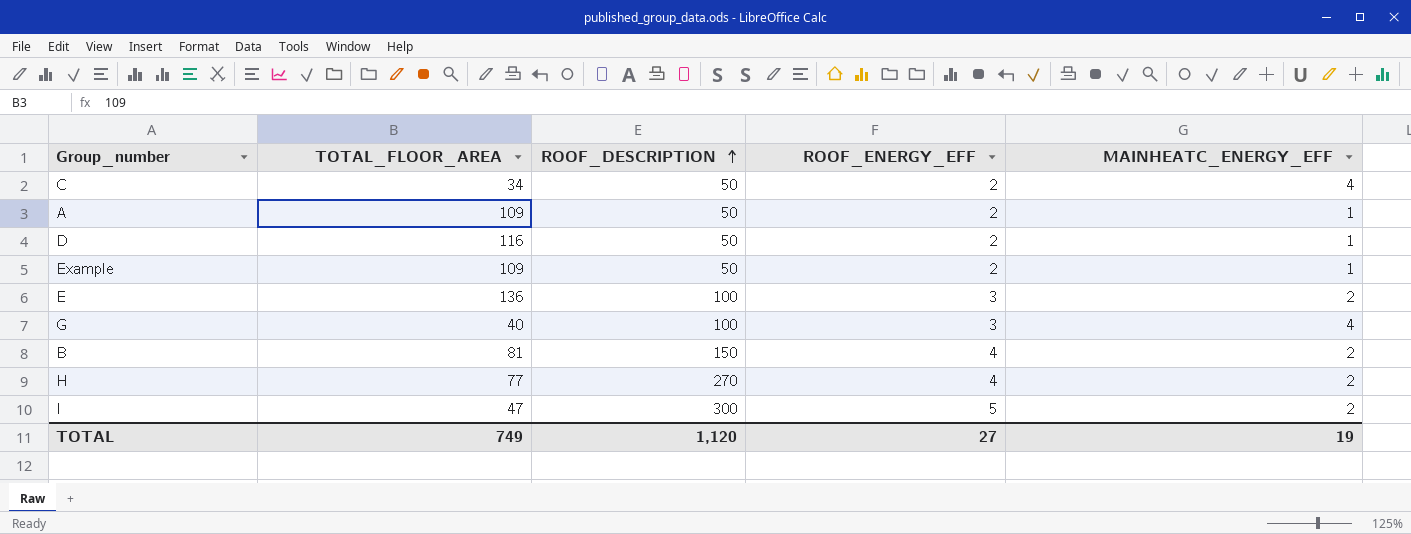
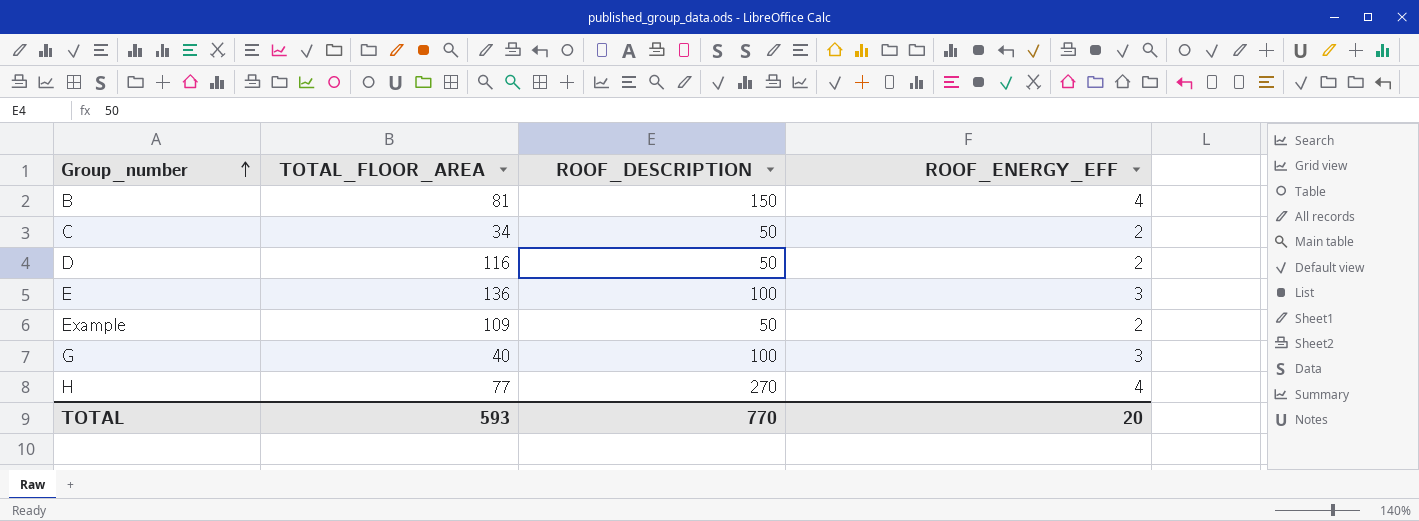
row order: ROOF_DESCRIPTION ascending -> Group_number ascending
column MAINHEATC_ENERGY_EFF | position: 5 -> none
row A: 109 | 50 | 2 | 1 -> none
row I: 47 | 300 | 5 | 2 -> none
TOTAL | TOTAL_FLOOR_AREA: 749 -> 593
TOTAL | ROOF_DESCRIPTION: 1,120 -> 770
TOTAL | ROOF_ENERGY_EFF: 27 -> 20

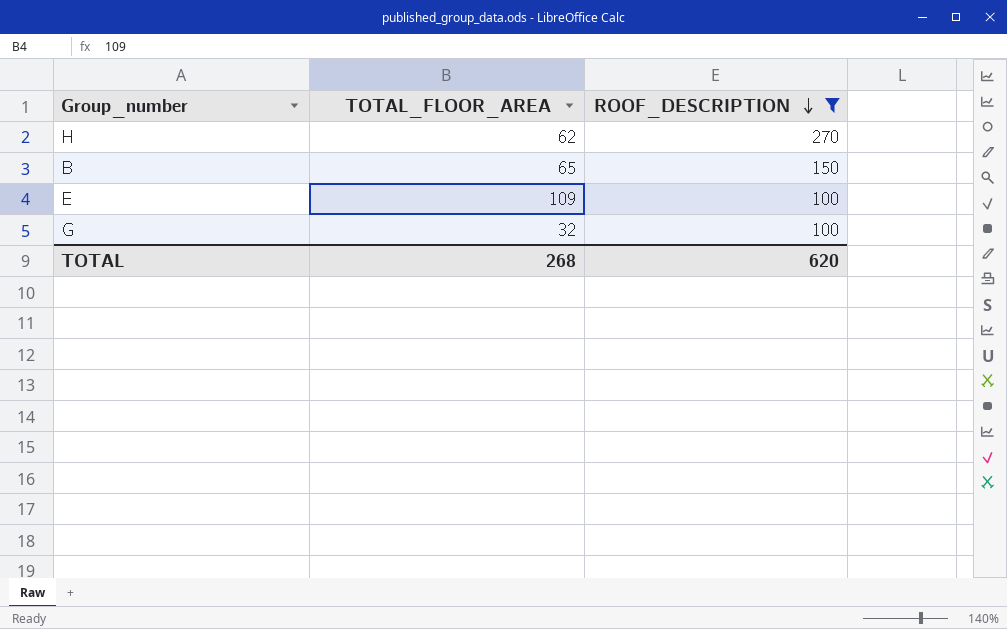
filter: none -> ROOF_DESCRIPTION != 50
row order: Group_number ascending -> ROOF_DESCRIPTION descending
column ROOF_ENERGY_EFF | position: 4 -> none
H | TOTAL_FLOOR_AREA: 77 -> 62
B | TOTAL_FLOOR_AREA: 81 -> 65
E | TOTAL_FLOOR_AREA: 136 -> 109
G | TOTAL_FLOOR_AREA: 40 -> 32
TOTAL | TOTAL_FLOOR_AREA: 593 -> 268
TOTAL | ROOF_DESCRIPTION: 770 -> 620

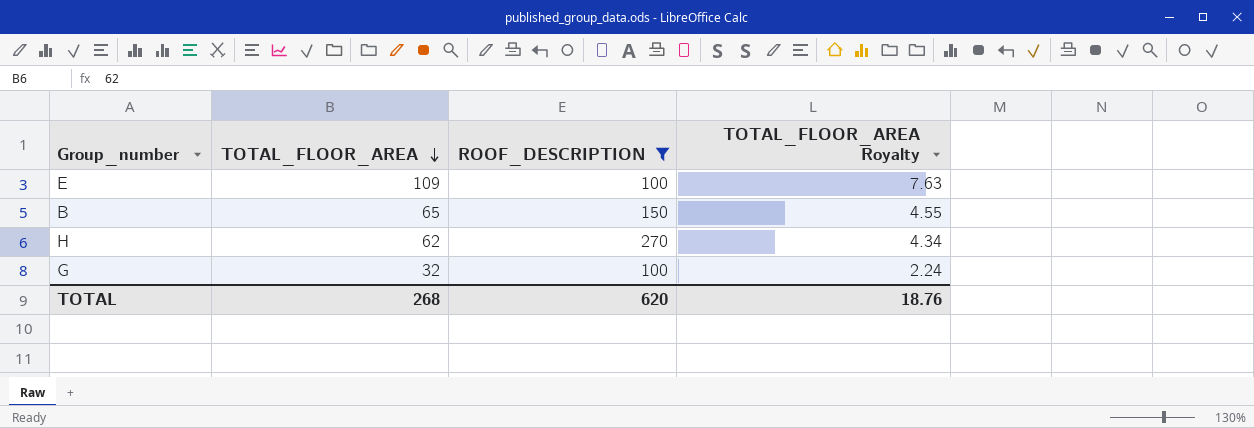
row order: ROOF_DESCRIPTION descending -> TOTAL_FLOOR_AREA descending
column TOTAL_FLOOR_AREA Royalty | formula: none -> [TOTAL_FLOOR_AREA] * 0.07

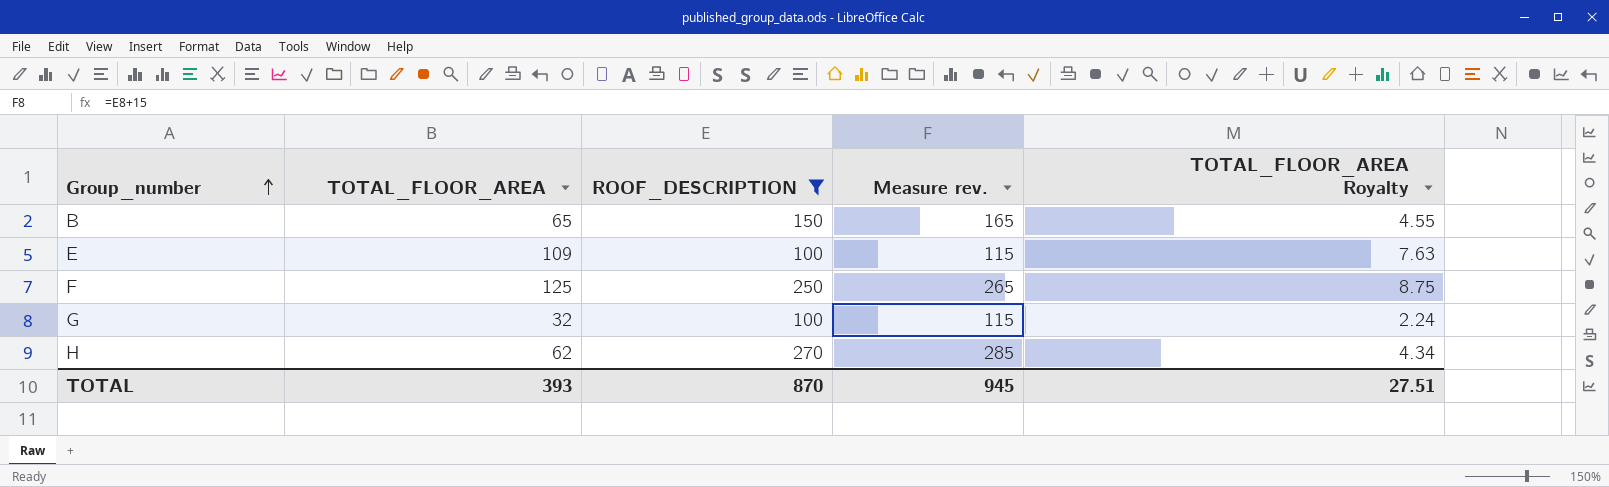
row order: TOTAL_FLOOR_AREA descending -> Group_number ascending
column Measure rev. | formula: none -> [ROOF_DESCRIPTION] + 15
row F: none -> 125 | 250 | 265 | 8.75
TOTAL | TOTAL_FLOOR_AREA: 268 -> 393
TOTAL | ROOF_DESCRIPTION: 620 -> 870
TOTAL | TOTAL_FLOOR_AREA Royalty: 18.76 -> 27.51

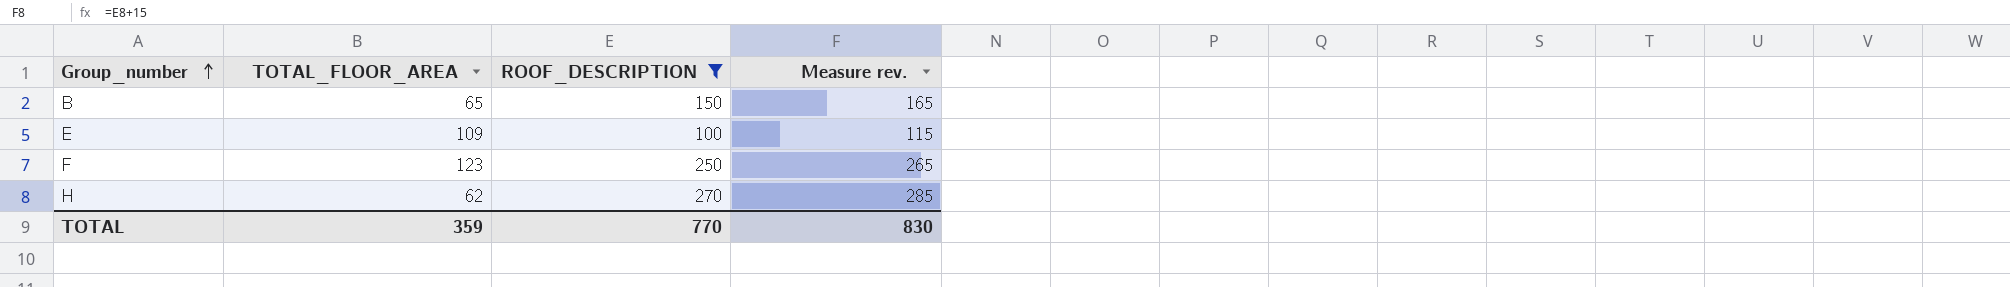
column TOTAL_FLOOR_AREA Royalty | formula: [TOTAL_FLOOR_AREA] * 0.07 -> none
row G: 32 | 100 | 115 | 2.24 -> none
F | TOTAL_FLOOR_AREA: 125 -> 123
TOTAL | TOTAL_FLOOR_AREA: 393 -> 359
TOTAL | ROOF_DESCRIPTION: 870 -> 770
TOTAL | Measure rev.: 945 -> 830

